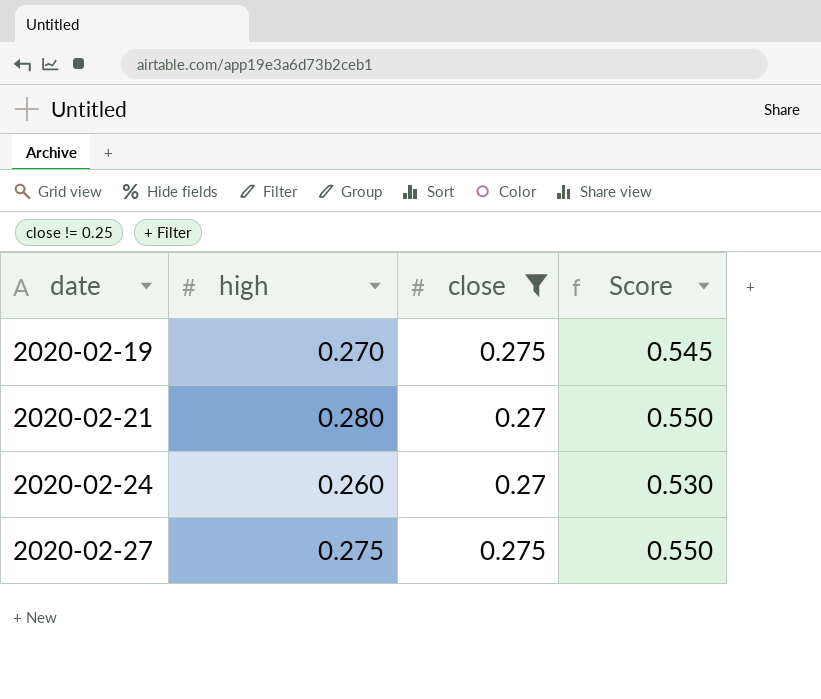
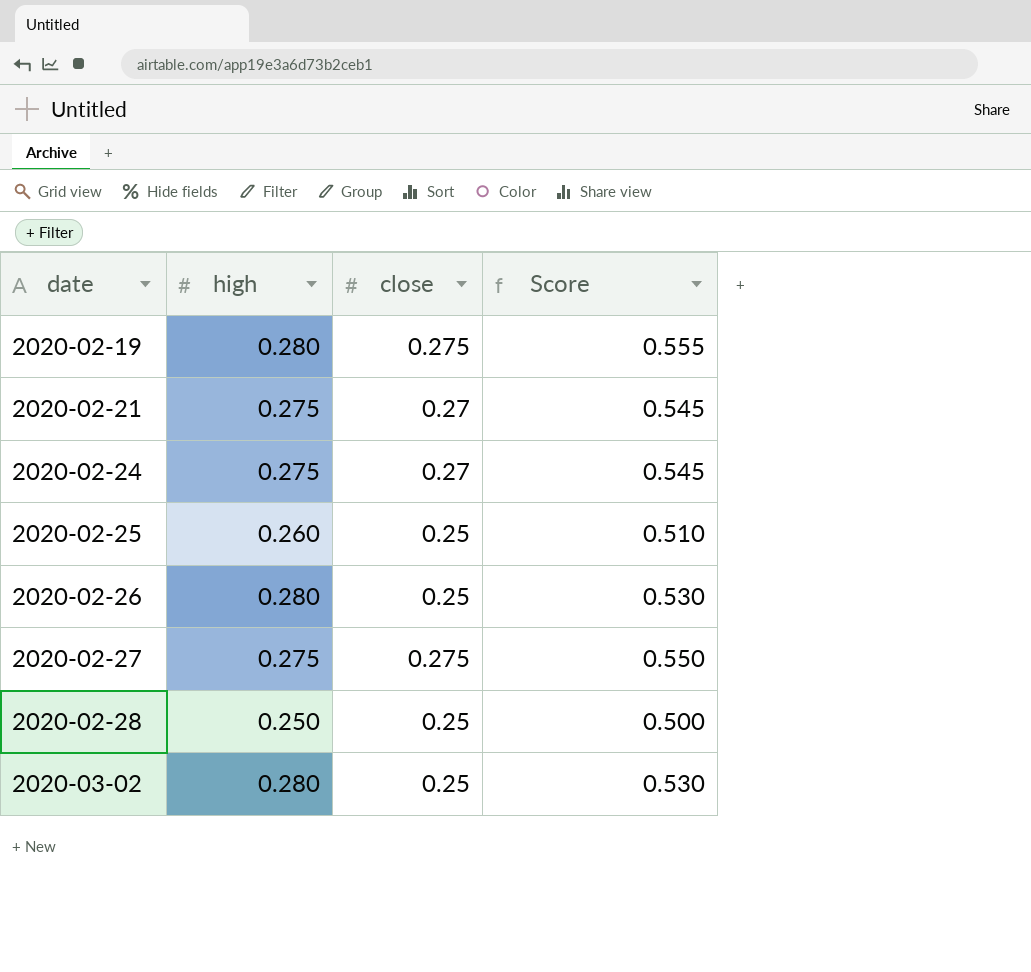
filter: close != 0.25 -> none
2020-02-19 | high: 0.270 -> 0.280
2020-02-19 | Score: 0.545 -> 0.555
2020-02-21 | high: 0.280 -> 0.275
2020-02-21 | Score: 0.550 -> 0.545
2020-02-24 | high: 0.260 -> 0.275
2020-02-24 | Score: 0.530 -> 0.545

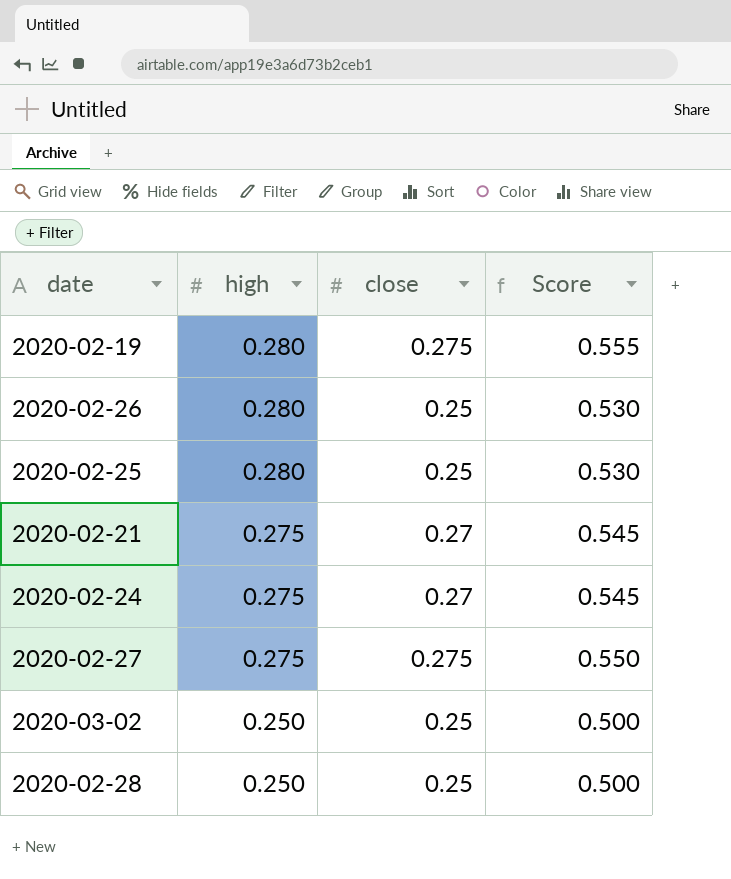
row order: date ascending -> high descending
2020-02-25 | high: 0.260 -> 0.280
2020-02-25 | Score: 0.510 -> 0.530
2020-03-02 | high: 0.280 -> 0.250
2020-03-02 | Score: 0.530 -> 0.500

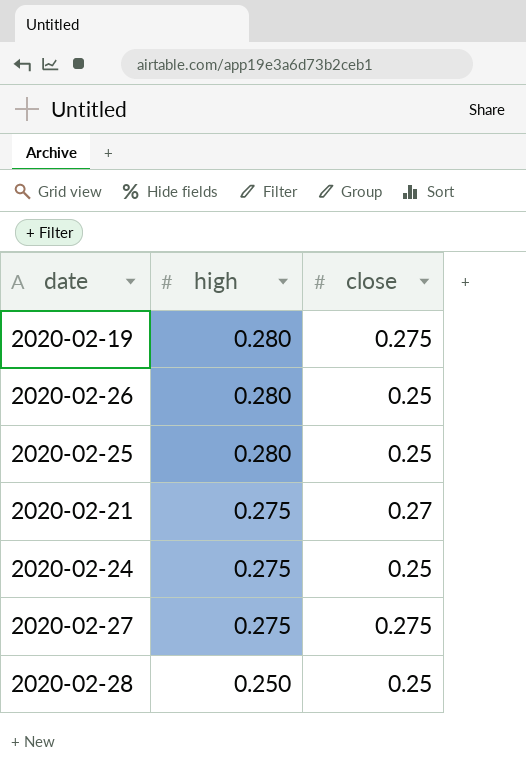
column Score | formula: [high] + [close] -> none
row 2020-03-02: 0.250 | 0.25 | 0.500 -> none
2020-02-24 | close: 0.27 -> 0.25

